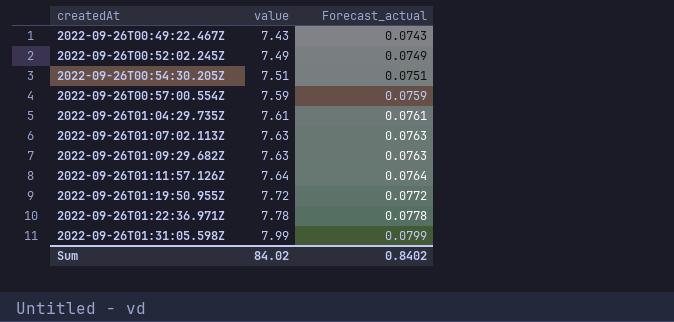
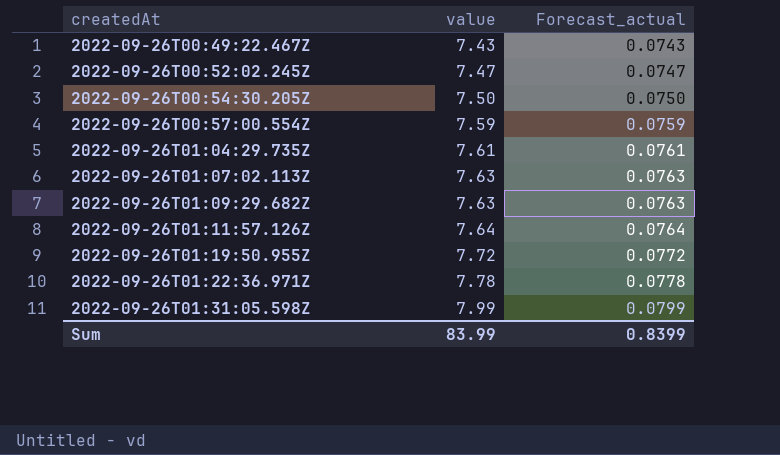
2022-09-26T00:52:02.245Z | value: 7.49 -> 7.47
2022-09-26T00:52:02.245Z | Forecast_actual: 0.0749 -> 0.0747
2022-09-26T00:54:30.205Z | value: 7.51 -> 7.50
2022-09-26T00:54:30.205Z | Forecast_actual: 0.0751 -> 0.0750
Sum | value: 84.02 -> 83.99
Sum | Forecast_actual: 0.8402 -> 0.8399

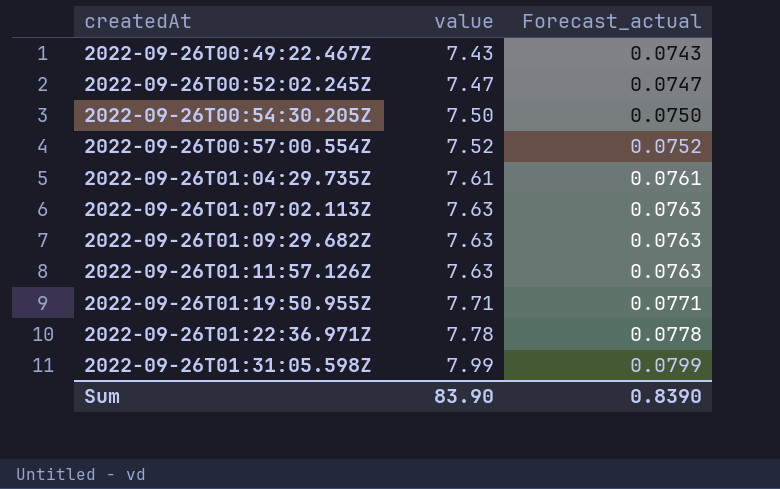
2022-09-26T00:57:00.554Z | value: 7.59 -> 7.52
2022-09-26T00:57:00.554Z | Forecast_actual: 0.0759 -> 0.0752
2022-09-26T01:11:57.126Z | value: 7.64 -> 7.63
2022-09-26T01:11:57.126Z | Forecast_actual: 0.0764 -> 0.0763
2022-09-26T01:19:50.955Z | value: 7.72 -> 7.71
2022-09-26T01:19:50.955Z | Forecast_actual: 0.0772 -> 0.0771
Sum | value: 83.99 -> 83.90
Sum | Forecast_actual: 0.8399 -> 0.8390

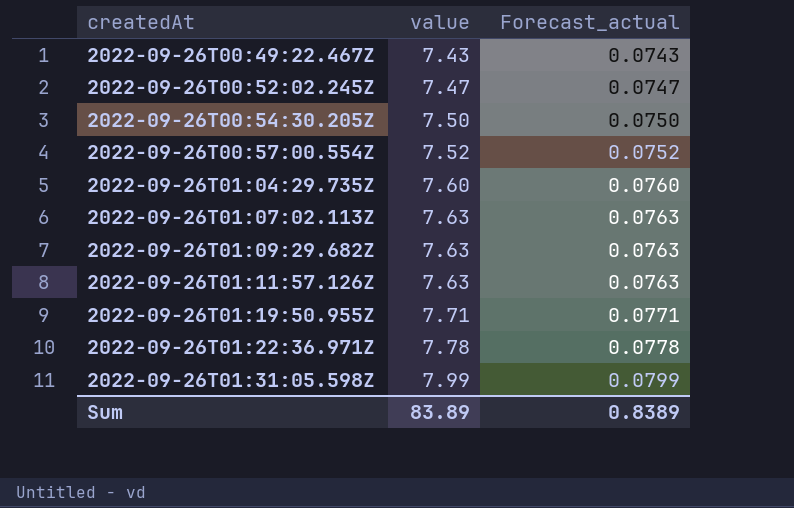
2022-09-26T01:04:29.735Z | value: 7.61 -> 7.60
2022-09-26T01:04:29.735Z | Forecast_actual: 0.0761 -> 0.0760
Sum | value: 83.90 -> 83.89
Sum | Forecast_actual: 0.8390 -> 0.8389

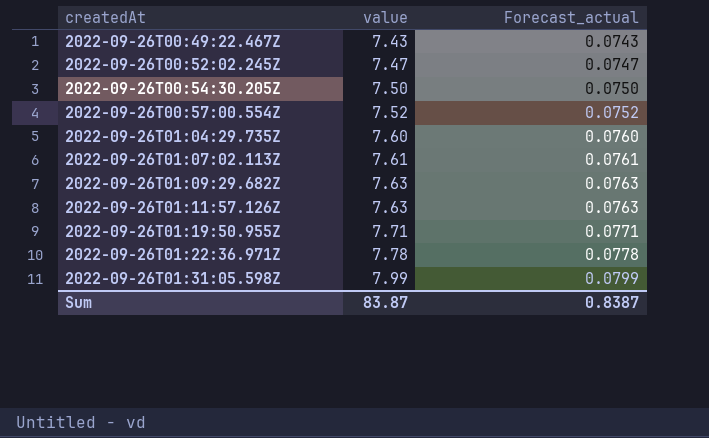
2022-09-26T01:07:02.113Z | value: 7.63 -> 7.61
2022-09-26T01:07:02.113Z | Forecast_actual: 0.0763 -> 0.0761
Sum | value: 83.89 -> 83.87
Sum | Forecast_actual: 0.8389 -> 0.8387

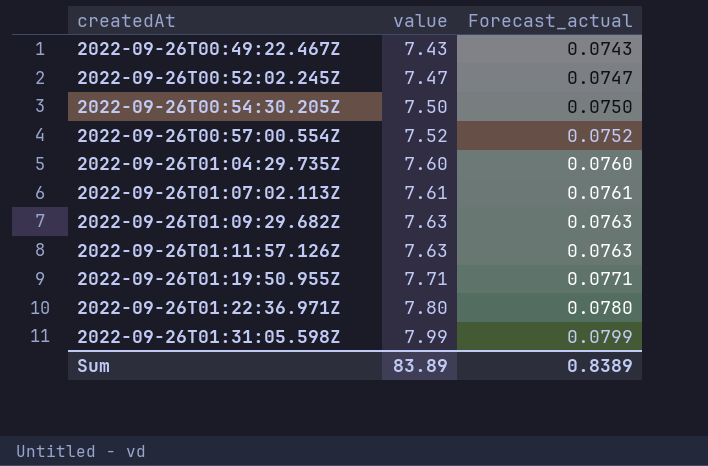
2022-09-26T01:22:36.971Z | value: 7.78 -> 7.80
2022-09-26T01:22:36.971Z | Forecast_actual: 0.0778 -> 0.0780
Sum | value: 83.87 -> 83.89
Sum | Forecast_actual: 0.8387 -> 0.8389

